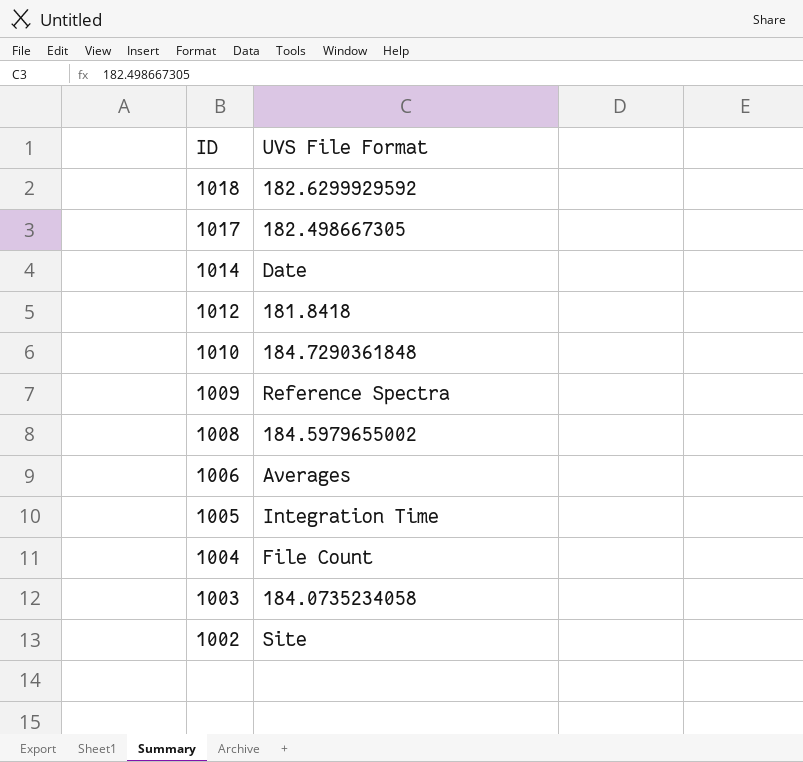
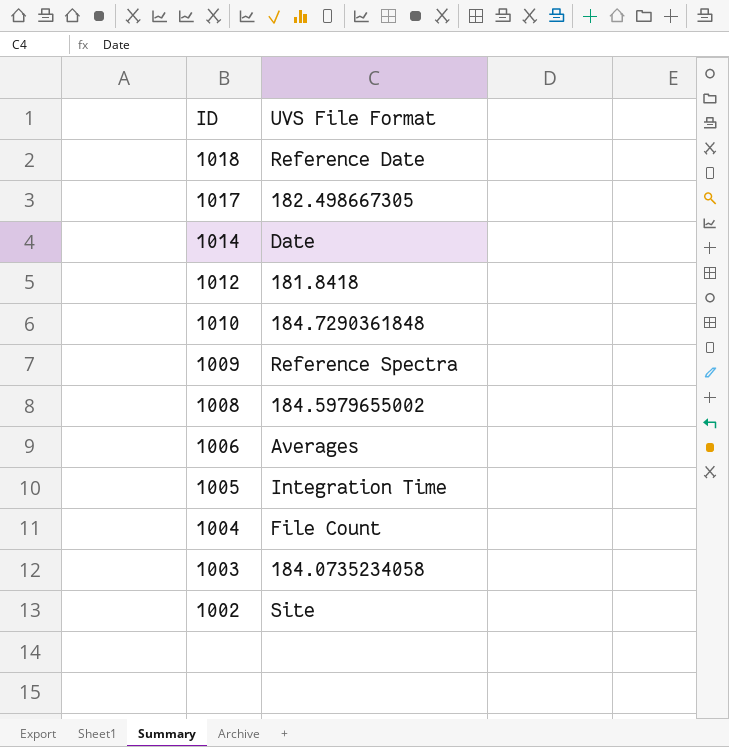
1018 | UVS File Format: 182.6299929592 -> Reference Date

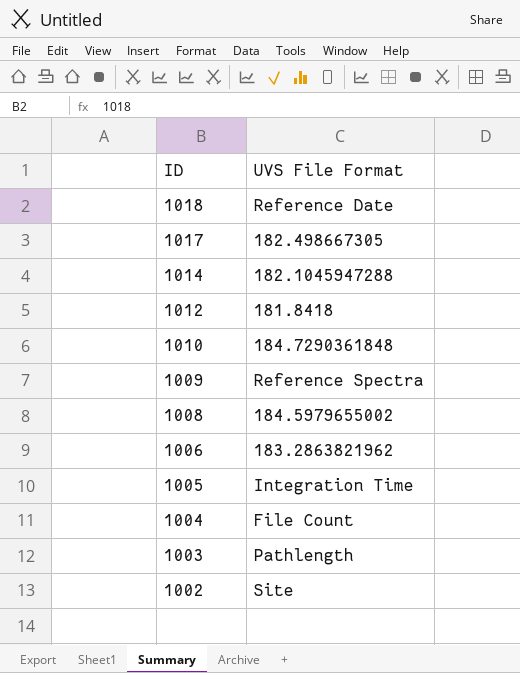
1014 | UVS File Format: Date -> 182.1045947288
1006 | UVS File Format: Averages -> 183.2863821962
1003 | UVS File Format: 184.0735234058 -> Pathlength

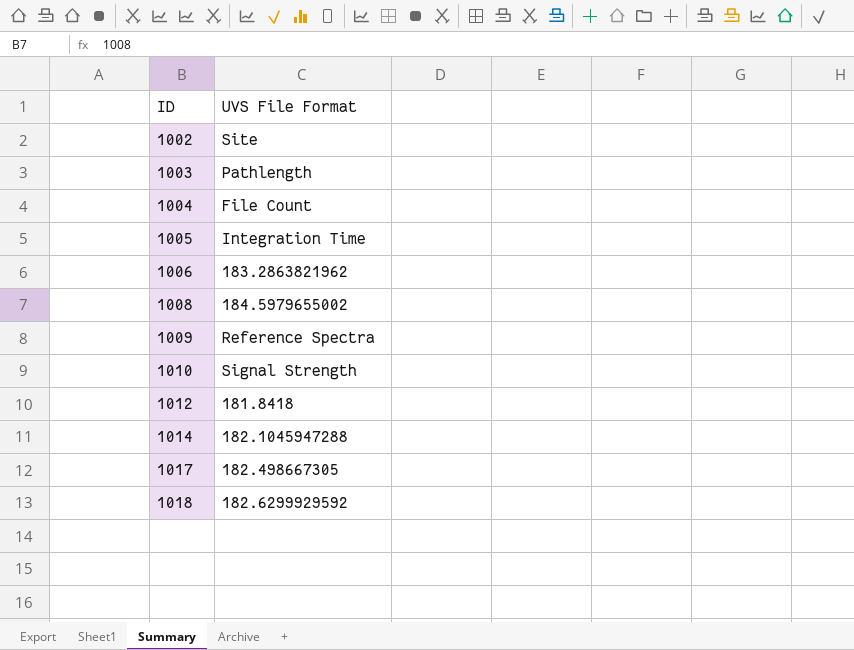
row order: ID descending -> ID ascending
1010 | UVS File Format: 184.7290361848 -> Signal Strength
1018 | UVS File Format: Reference Date -> 182.6299929592

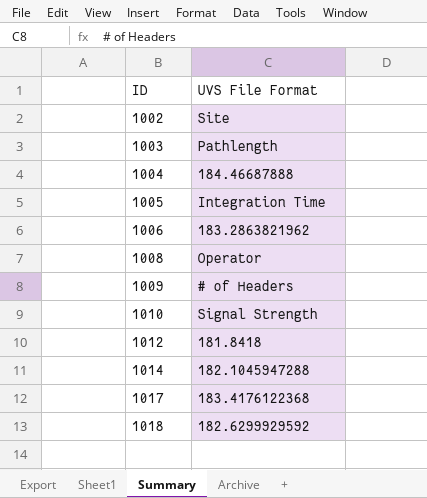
1004 | UVS File Format: File Count -> 184.46687888
1008 | UVS File Format: 184.5979655002 -> Operator
1009 | UVS File Format: Reference Spectra -> # of Headers
1017 | UVS File Format: 182.498667305 -> 183.4176122368

